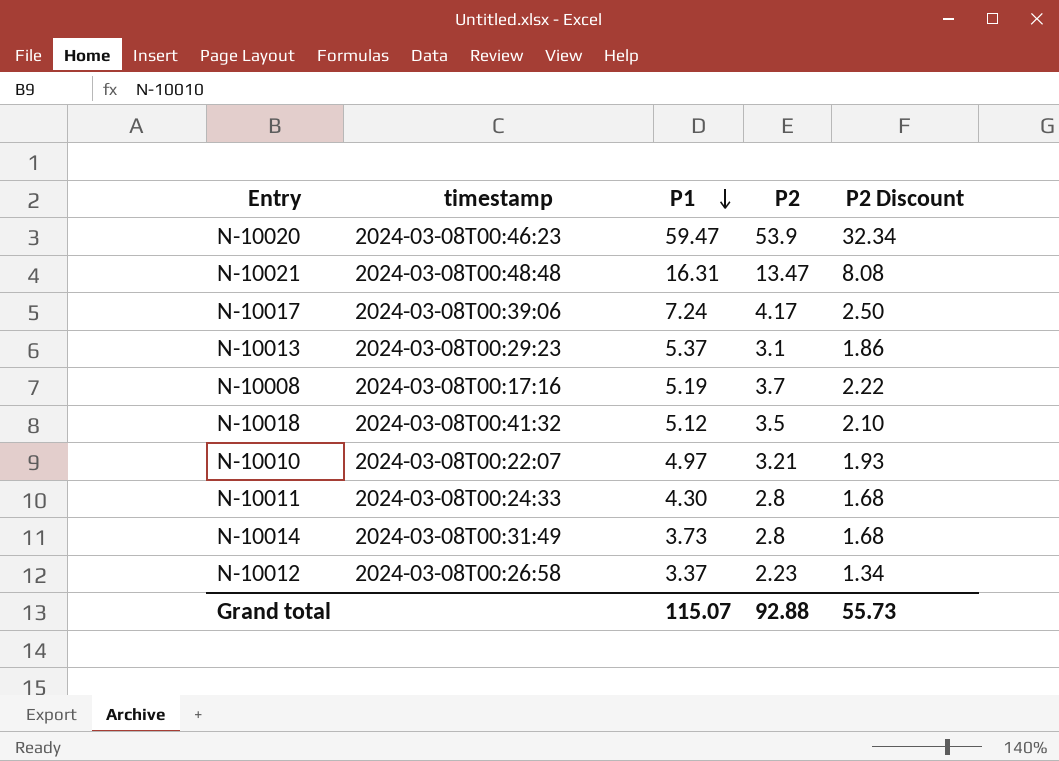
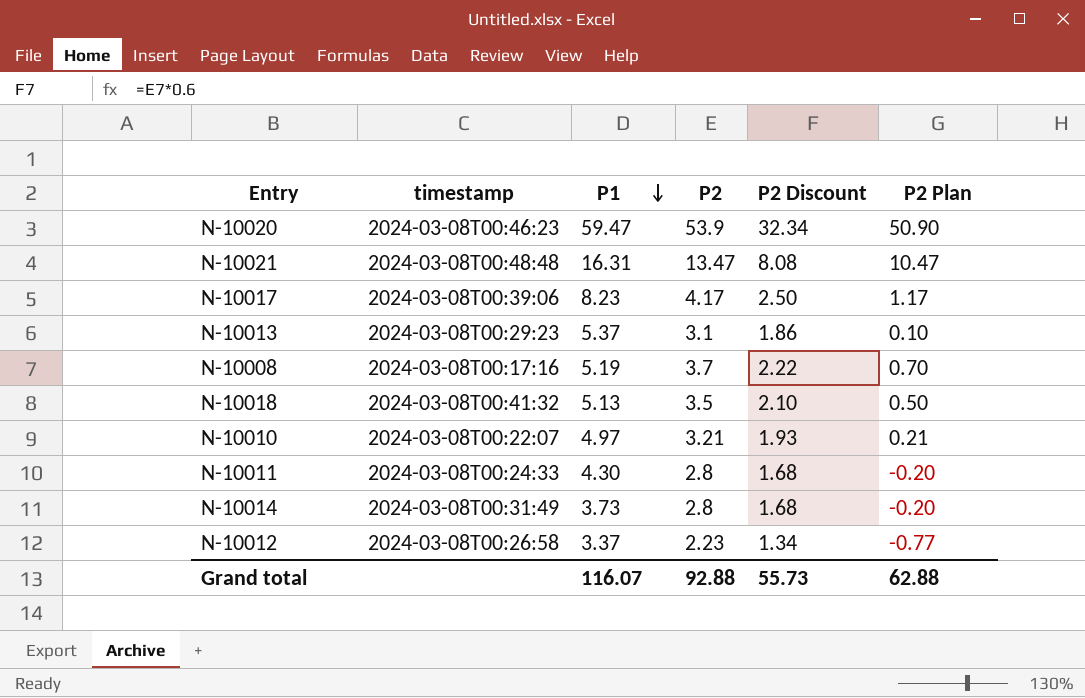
column P2 Plan | formula: none -> [P2] - 3
N-10017 | P1: 7.24 -> 8.23
N-10018 | P1: 5.12 -> 5.13
Grand total | P1: 115.07 -> 116.07

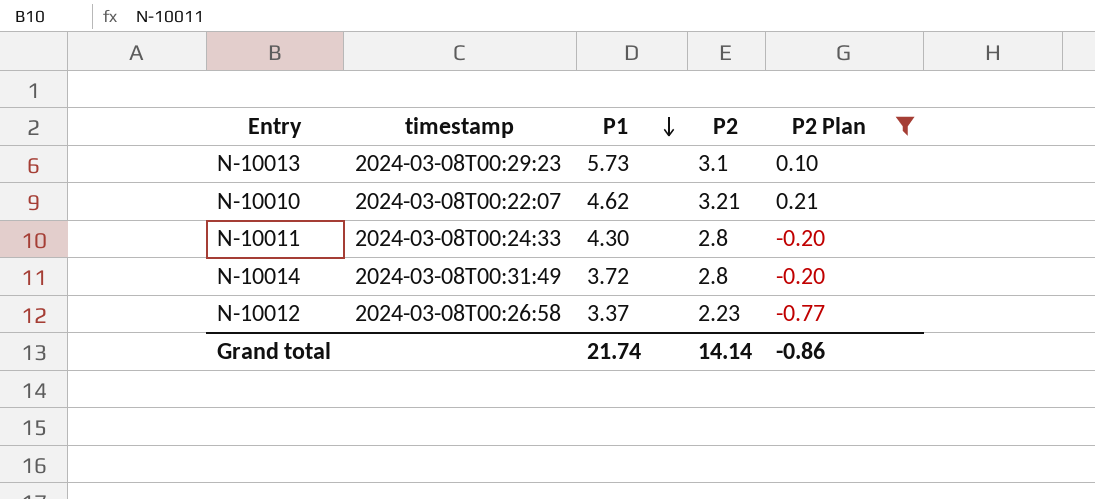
filter: none -> P2 Plan <= 0.21
column P2 Discount | formula: [P2] * 0.6 -> none
N-10013 | P1: 5.37 -> 5.73
N-10010 | P1: 4.97 -> 4.62
N-10014 | P1: 3.73 -> 3.72
Grand total | P1: 116.07 -> 21.74
Grand total | P2: 92.88 -> 14.14
Grand total | P2 Plan: 62.88 -> -0.86

